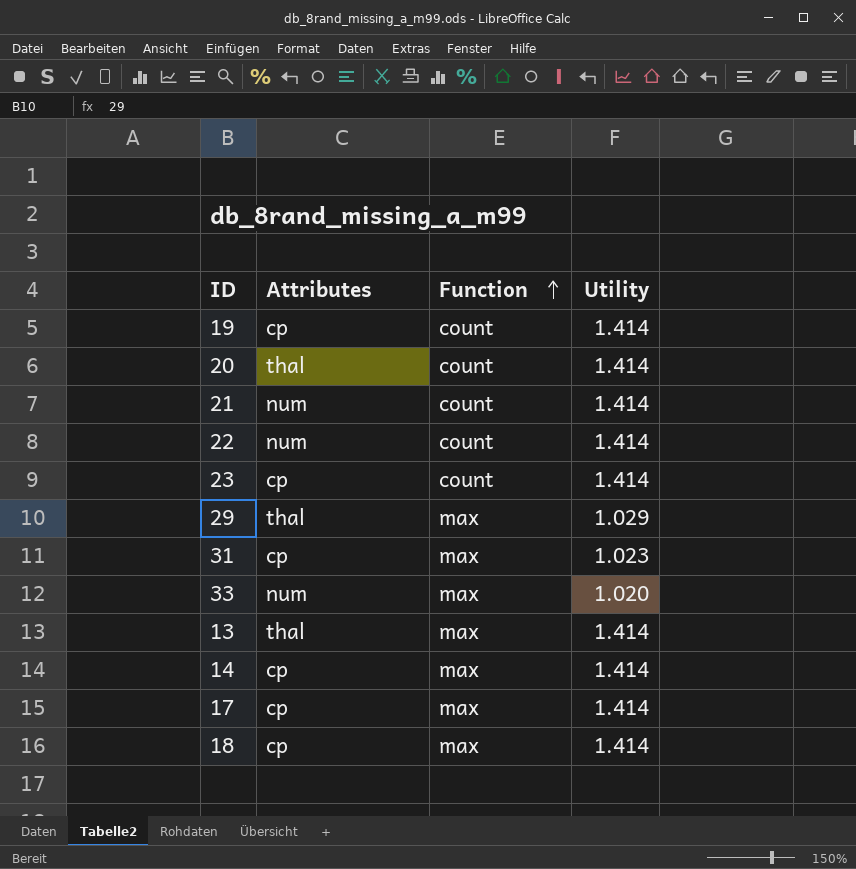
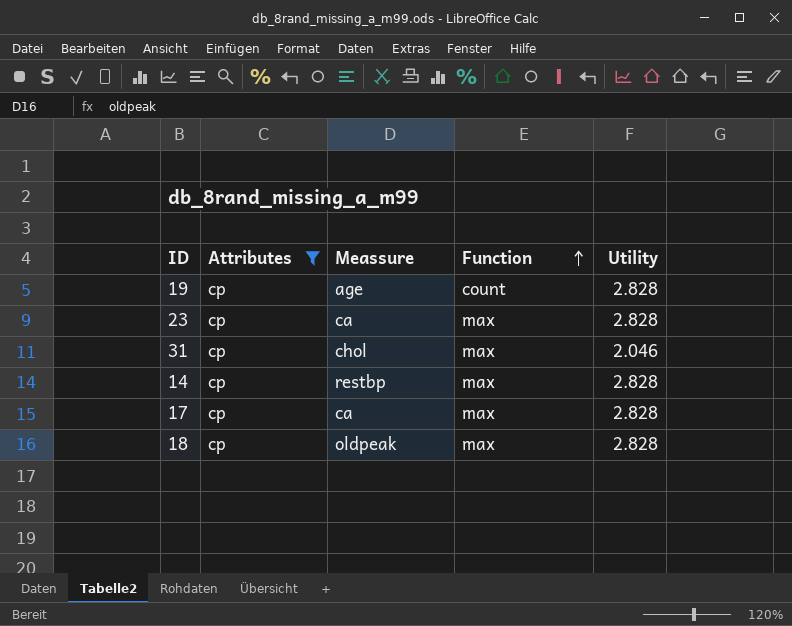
filter: none -> Attributes = cp
column Meassure | position: none -> 3
19 | Utility: 1.414 -> 2.828
23 | Function: count -> max
23 | Utility: 1.414 -> 2.828
31 | Utility: 1.023 -> 2.046
14 | Utility: 1.414 -> 2.828
17 | Utility: 1.414 -> 2.828
18 | Utility: 1.414 -> 2.828

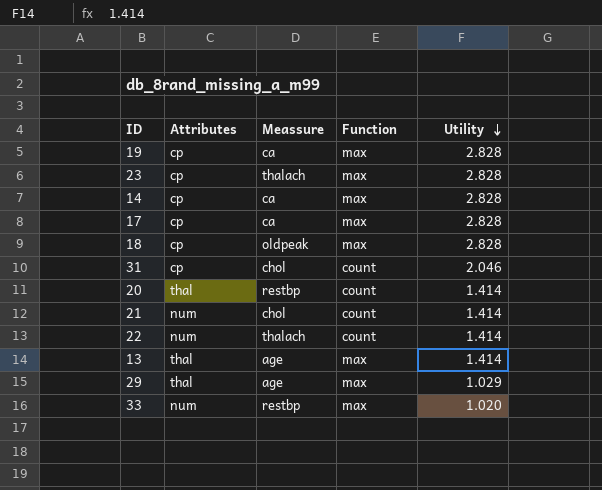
filter: Attributes = cp -> none
row order: Function ascending -> Utility descending
19 | Meassure: age -> ca
19 | Function: count -> max
23 | Meassure: ca -> thalach
14 | Meassure: restbp -> ca
31 | Function: max -> count

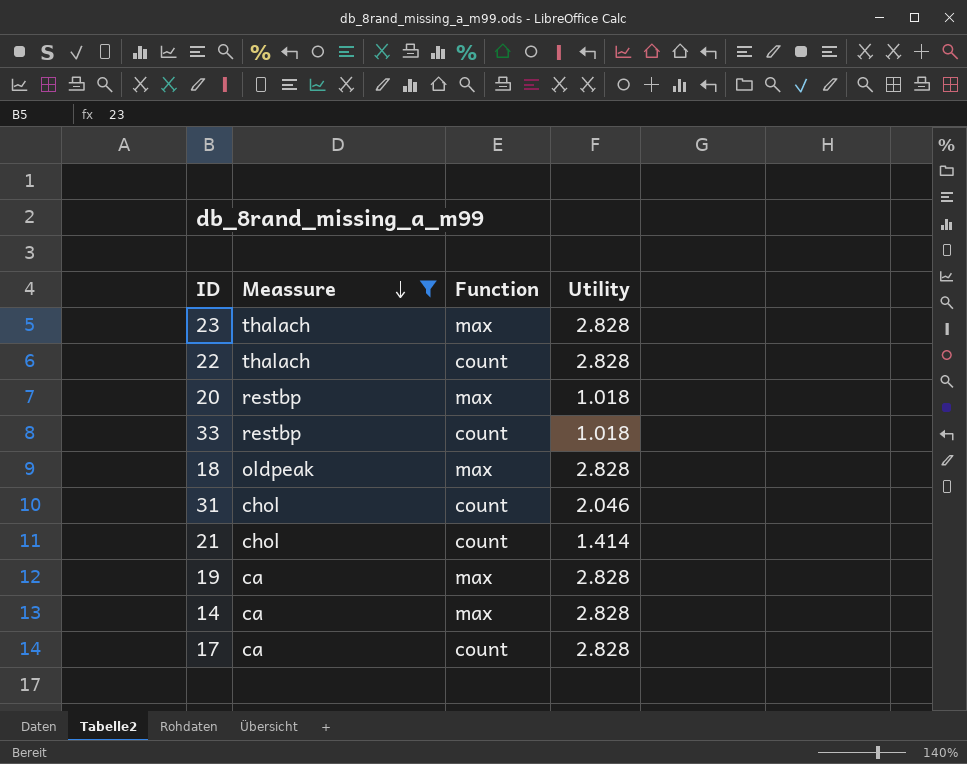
filter: none -> Meassure != age
row order: Utility descending -> Meassure descending
column Attributes | position: 2 -> none
22 | Utility: 1.414 -> 2.828
20 | Function: count -> max
20 | Utility: 1.414 -> 1.018
33 | Function: max -> count
33 | Utility: 1.020 -> 1.018
17 | Function: max -> count

